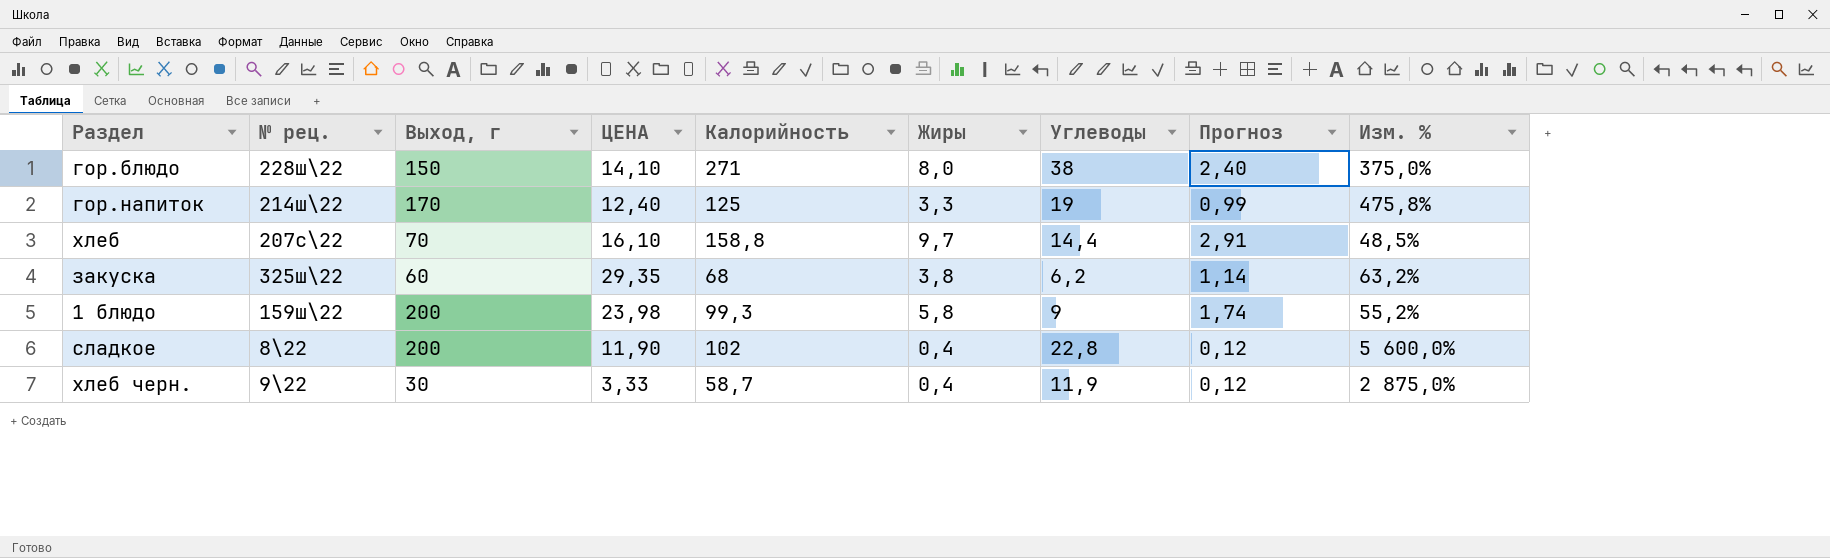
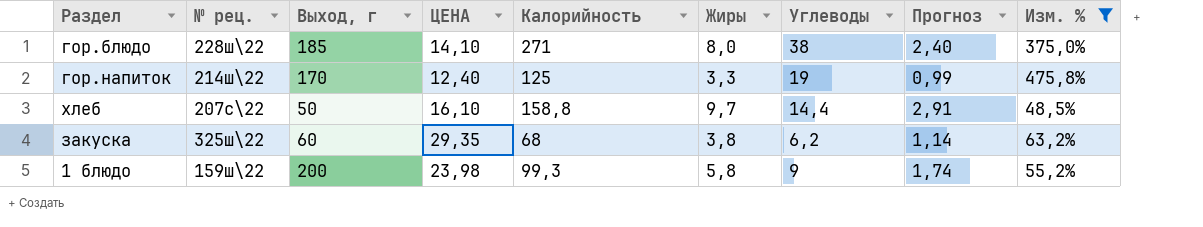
filter: none -> Изм. % <= 475,8%
гор.блюдо | Выход, г: 150 -> 185
хлеб | Выход, г: 70 -> 50

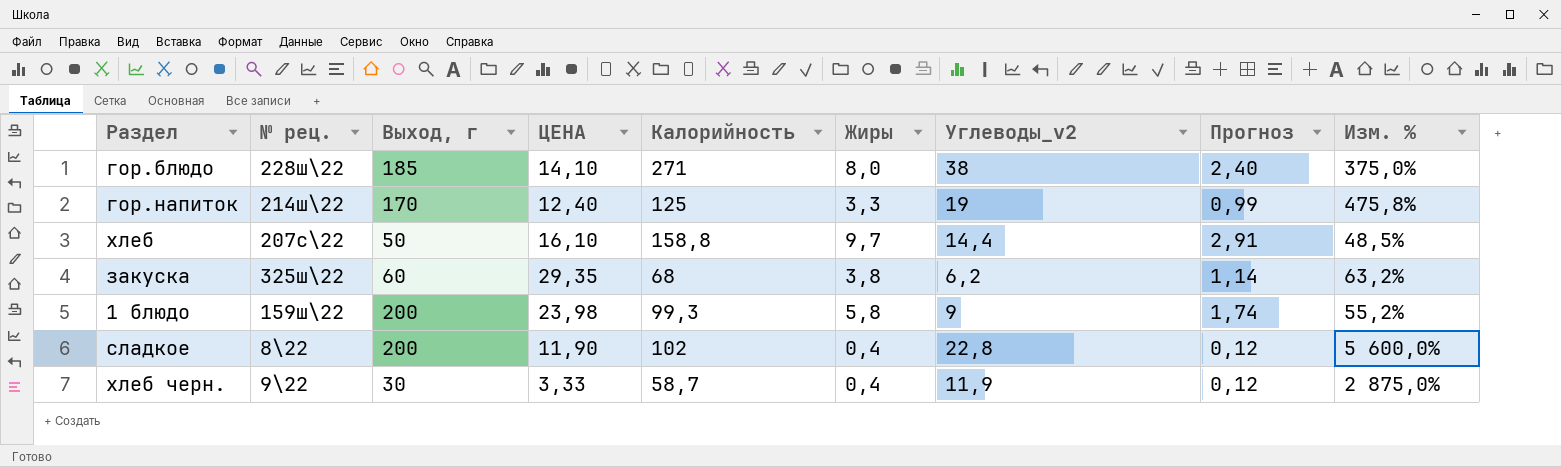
filter: Изм. % <= 475,8% -> none
column name: Углеводы -> Углеводы_v2

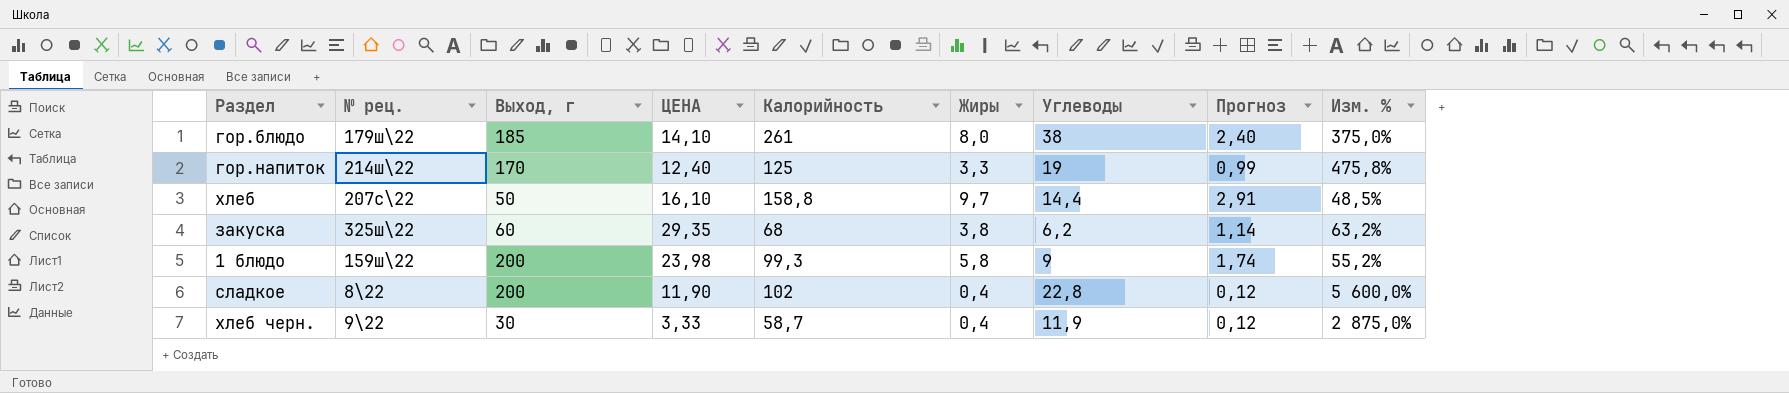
column name: Углеводы_v2 -> Углеводы
гор.блюдо | № рец.: 228ш\22 -> 179ш\22
гор.блюдо | Калорийность: 271 -> 261

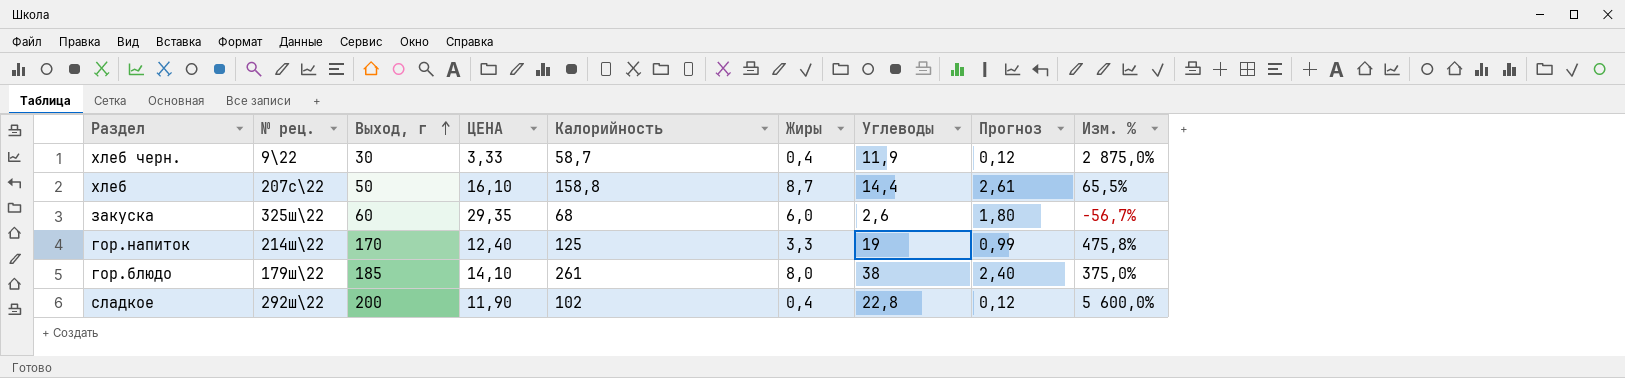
row order: none -> Выход, г ascending
row 1 блюдо: 159ш\22 | 200 | 23,98 | 99,3 | 5,8 | 9 | 1,74 | 55,2% -> none
хлеб | Жиры: 9,7 -> 8,7
хлеб | Прогноз: 2,91 -> 2,61
хлеб | Изм. %: 48,5% -> 65,5%
закуска | Жиры: 3,8 -> 6,0
закуска | Углеводы: 6,2 -> 2,6
закуска | Прогноз: 1,14 -> 1,80
закуска | Изм. %: 63,2% -> -56,7%
сладкое | № рец.: 8\22 -> 292ш\22

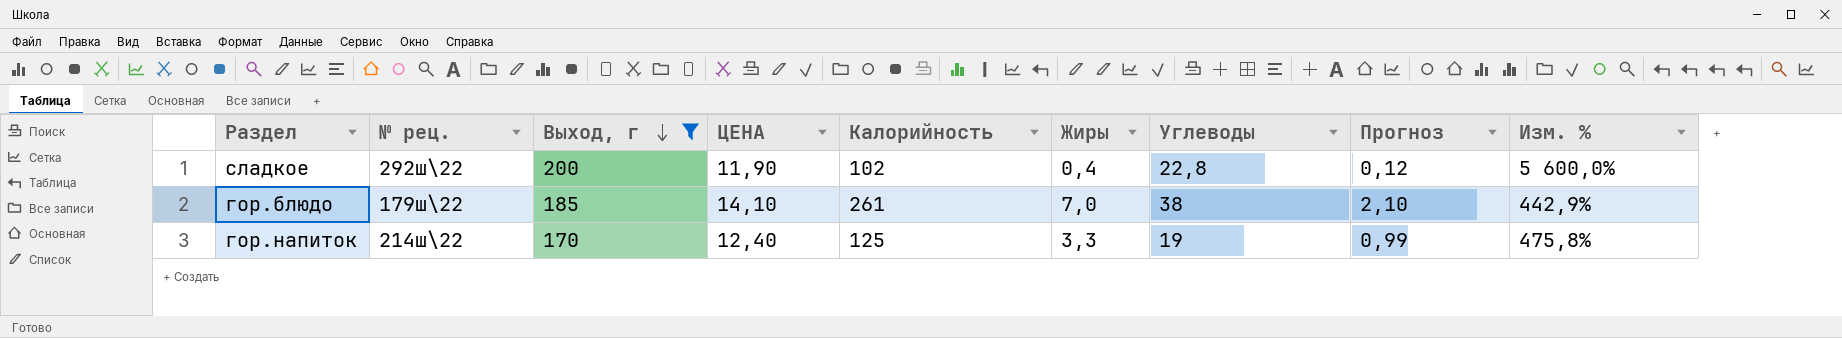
filter: none -> Выход, г >= 170
row order: Выход, г ascending -> Выход, г descending
гор.блюдо | Жиры: 8,0 -> 7,0
гор.блюдо | Прогноз: 2,40 -> 2,10
гор.блюдо | Изм. %: 375,0% -> 442,9%

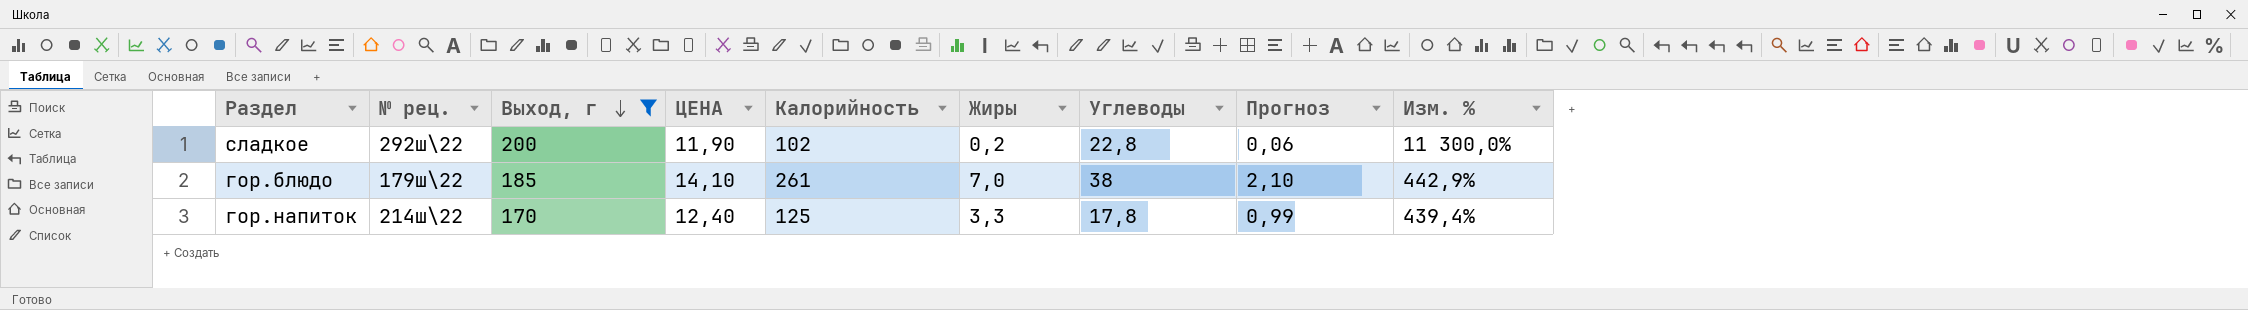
сладкое | Жиры: 0,4 -> 0,2
сладкое | Прогноз: 0,12 -> 0,06
сладкое | Изм. %: 5 600,0% -> 11 300,0%
гор.напиток | Углеводы: 19 -> 17,8
гор.напиток | Изм. %: 475,8% -> 439,4%

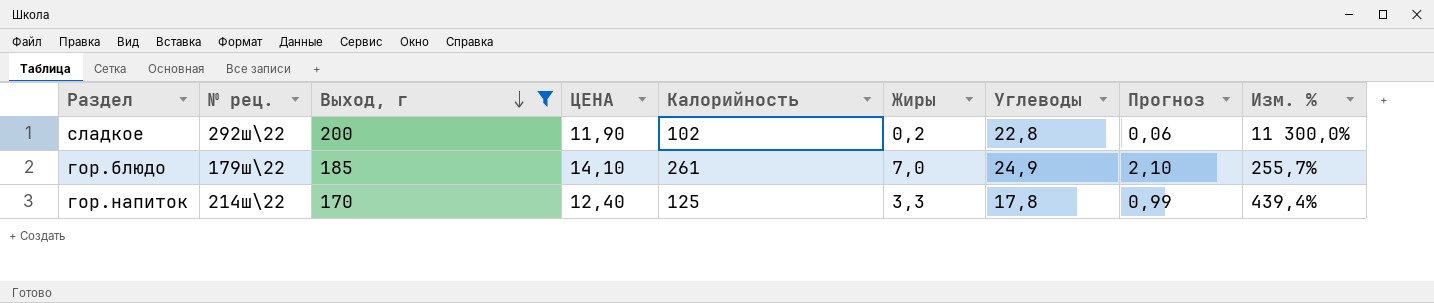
гор.блюдо | Углеводы: 38 -> 24,9
гор.блюдо | Изм. %: 442,9% -> 255,7%

